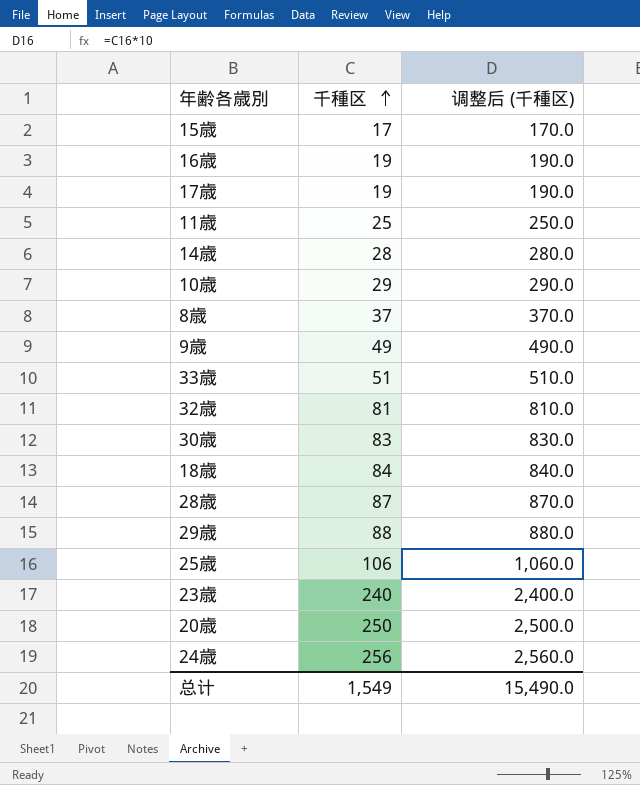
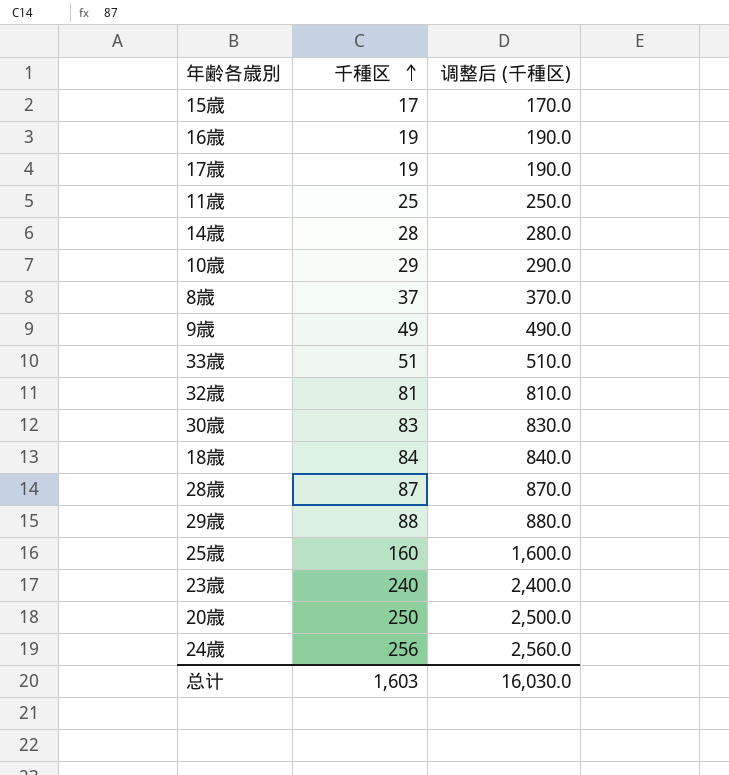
25歳 | 千種区: 106 -> 160
25歳 | 调整后 (千種区): 1,060.0 -> 1,600.0
总计 | 千種区: 1,549 -> 1,603
总计 | 调整后 (千種区): 15,490.0 -> 16,030.0

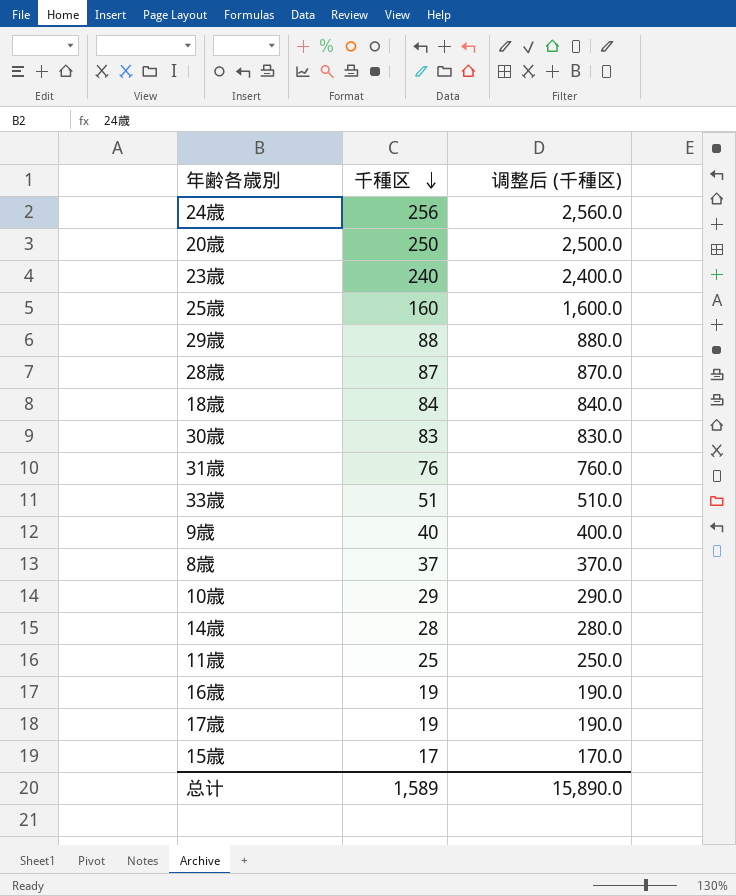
row order: 千種区 ascending -> 千種区 descending
row 32歳: 81 | 810.0 -> none
row 31歳: none -> 76 | 760.0
9歳 | 千種区: 49 -> 40
9歳 | 调整后 (千種区): 490.0 -> 400.0
总计 | 千種区: 1,603 -> 1,589
总计 | 调整后 (千種区): 16,030.0 -> 15,890.0

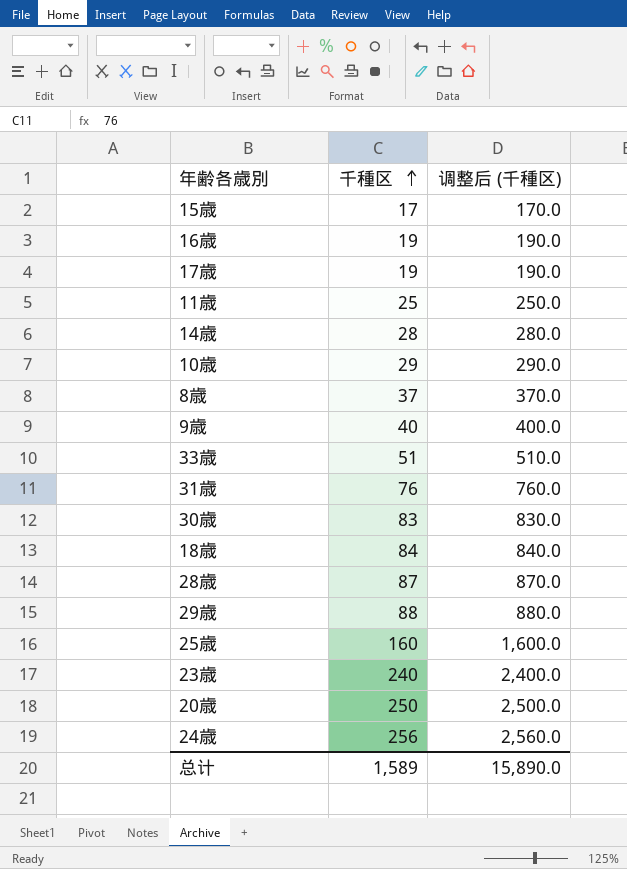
row order: 千種区 descending -> 千種区 ascending

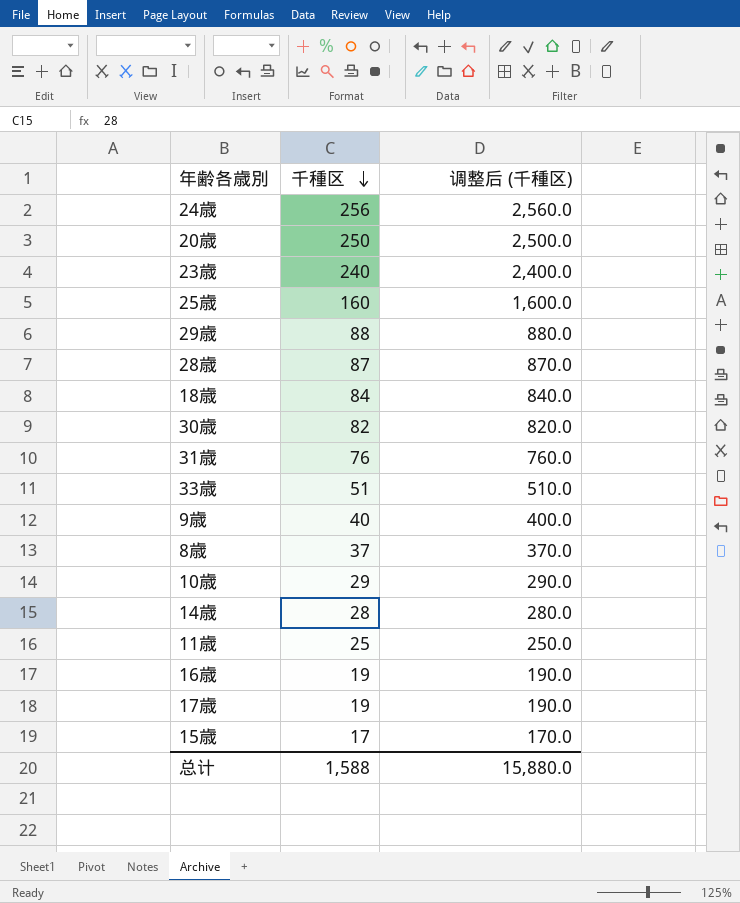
row order: 千種区 ascending -> 千種区 descending
30歳 | 千種区: 83 -> 82
30歳 | 调整后 (千種区): 830.0 -> 820.0
总计 | 千種区: 1,589 -> 1,588
总计 | 调整后 (千種区): 15,890.0 -> 15,880.0

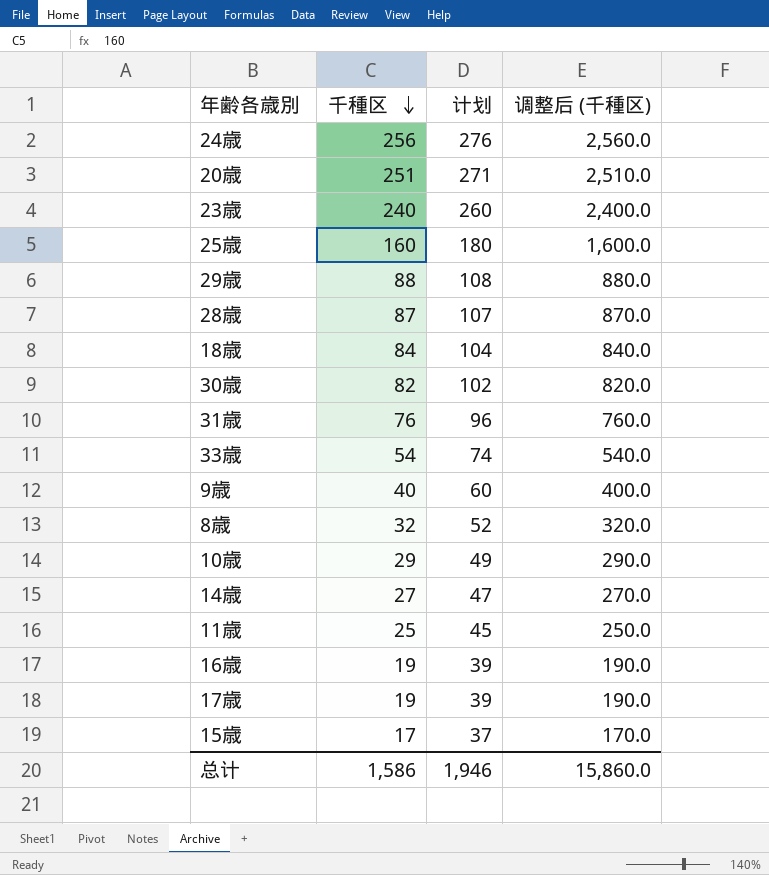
column 计划 | formula: none -> [千種区] + 20
20歳 | 千種区: 250 -> 251
20歳 | 调整后 (千種区): 2,500.0 -> 2,510.0
33歳 | 千種区: 51 -> 54
33歳 | 调整后 (千種区): 510.0 -> 540.0
8歳 | 千種区: 37 -> 32
8歳 | 调整后 (千種区): 370.0 -> 320.0
14歳 | 千種区: 28 -> 27
14歳 | 调整后 (千種区): 280.0 -> 270.0
总计 | 千種区: 1,588 -> 1,586
总计 | 调整后 (千種区): 15,880.0 -> 15,860.0

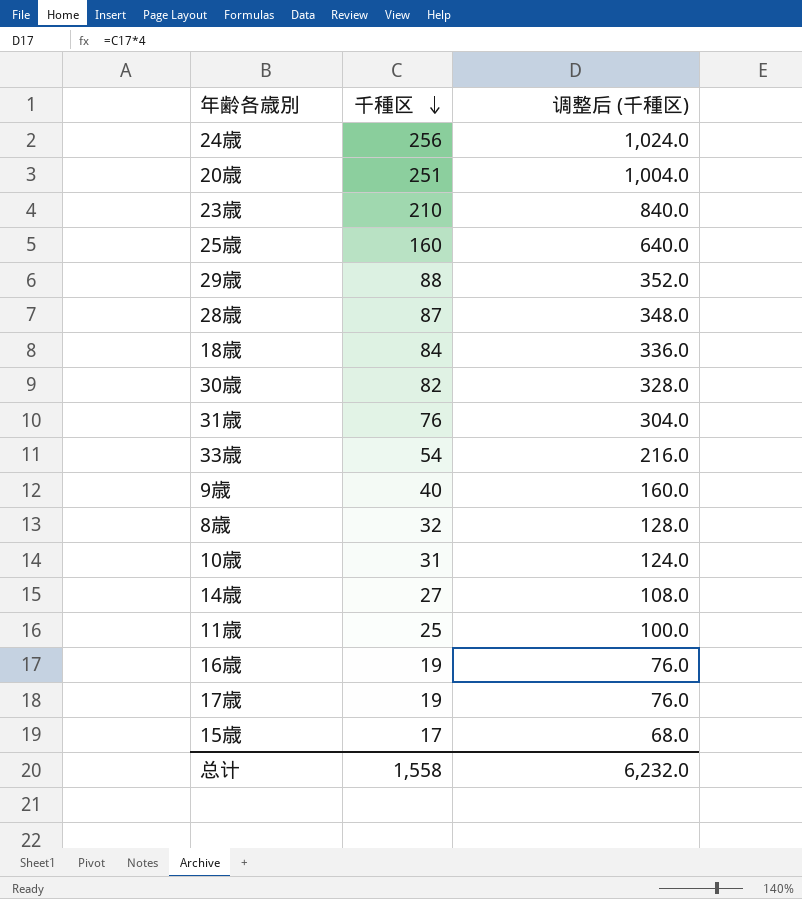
column 计划 | formula: [千種区] + 20 -> none
column 调整后 (千種区) | formula: [千種区] * 10 -> [千種区] * 4
23歳 | 千種区: 240 -> 210
10歳 | 千種区: 29 -> 31
总计 | 千種区: 1,586 -> 1,558
总计 | 调整后 (千種区): 15,860.0 -> 6,232.0

